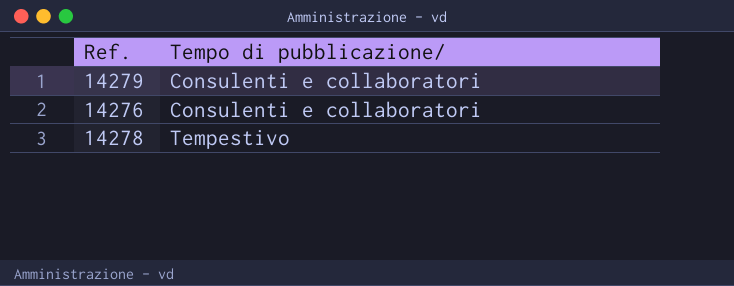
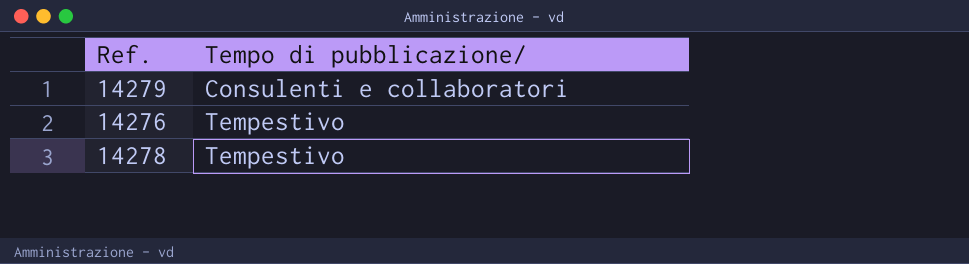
14276 | Tempo di pubblicazione/: Consulenti e collaboratori -> Tempestivo

